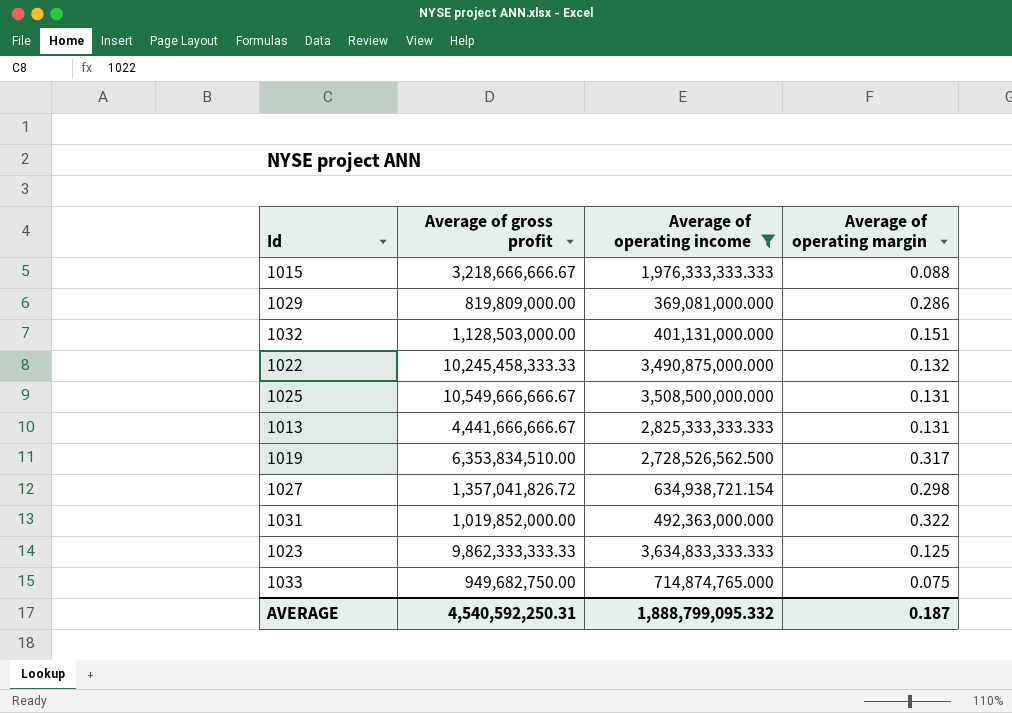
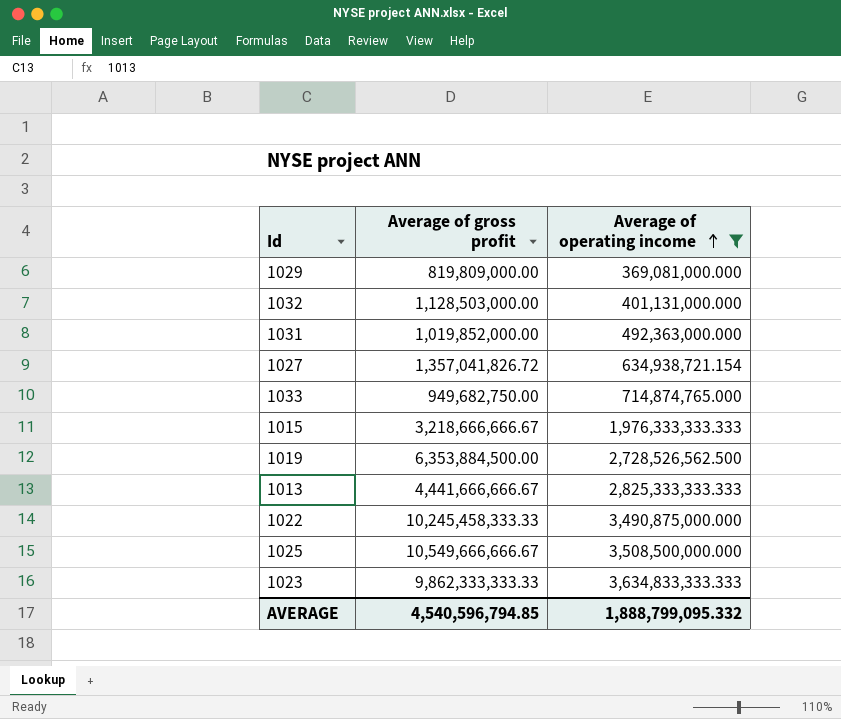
row order: none -> Average of operating income ascending
column Average of operating margin | position: 4 -> none
1019 | Average of gross profit: 6,353,834,510.00 -> 6,353,884,500.00
AVERAGE | Average of gross profit: 4,540,592,250.31 -> 4,540,596,794.85

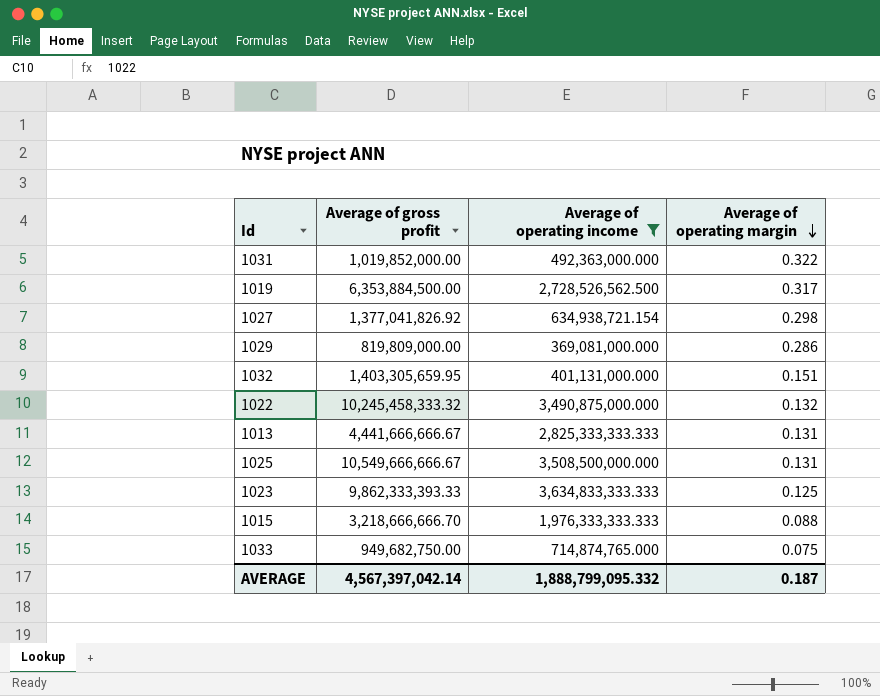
row order: Average of operating income ascending -> Average of operating margin descending
column Average of operating margin | position: none -> 4
1027 | Average of gross profit: 1,357,041,826.72 -> 1,377,041,826.92
1032 | Average of gross profit: 1,128,503,000.00 -> 1,403,305,659.95
1022 | Average of gross profit: 10,245,458,333.33 -> 10,245,458,333.32
1023 | Average of gross profit: 9,862,333,333.33 -> 9,862,333,393.33
1015 | Average of gross profit: 3,218,666,666.67 -> 3,218,666,666.70
AVERAGE | Average of gross profit: 4,540,596,794.85 -> 4,567,397,042.14

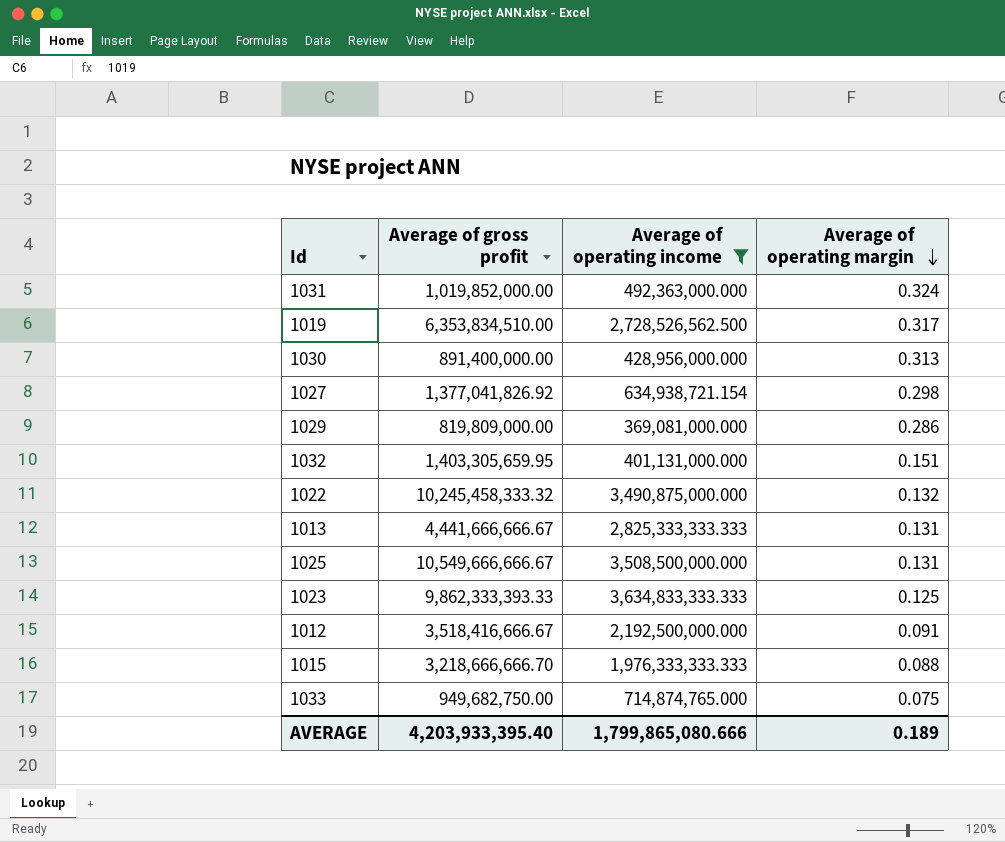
1031 | Average of operating margin: 0.322 -> 0.324
1019 | Average of gross profit: 6,353,884,500.00 -> 6,353,834,510.00
row 1030: none -> 891,400,000.00 | 428,956,000.000 | 0.313
row 1012: none -> 3,518,416,666.67 | 2,192,500,000.000 | 0.091
AVERAGE | Average of gross profit: 4,567,397,042.14 -> 4,203,933,395.40
AVERAGE | Average of operating income: 1,888,799,095.332 -> 1,799,865,080.666
AVERAGE | Average of operating margin: 0.187 -> 0.189

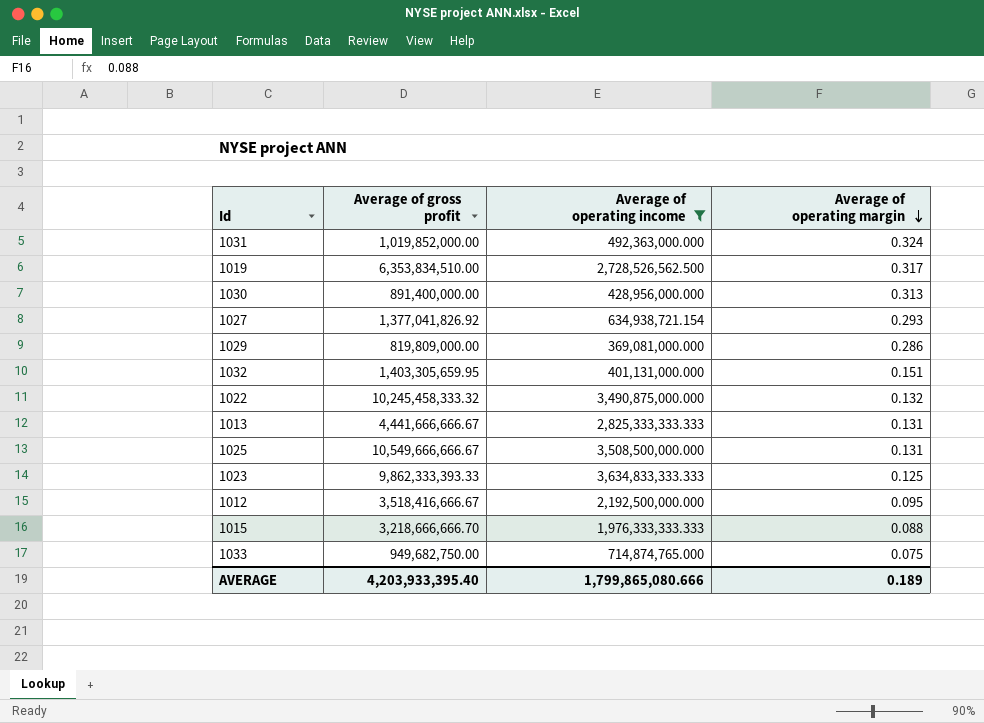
1027 | Average of operating margin: 0.298 -> 0.293
1012 | Average of operating margin: 0.091 -> 0.095

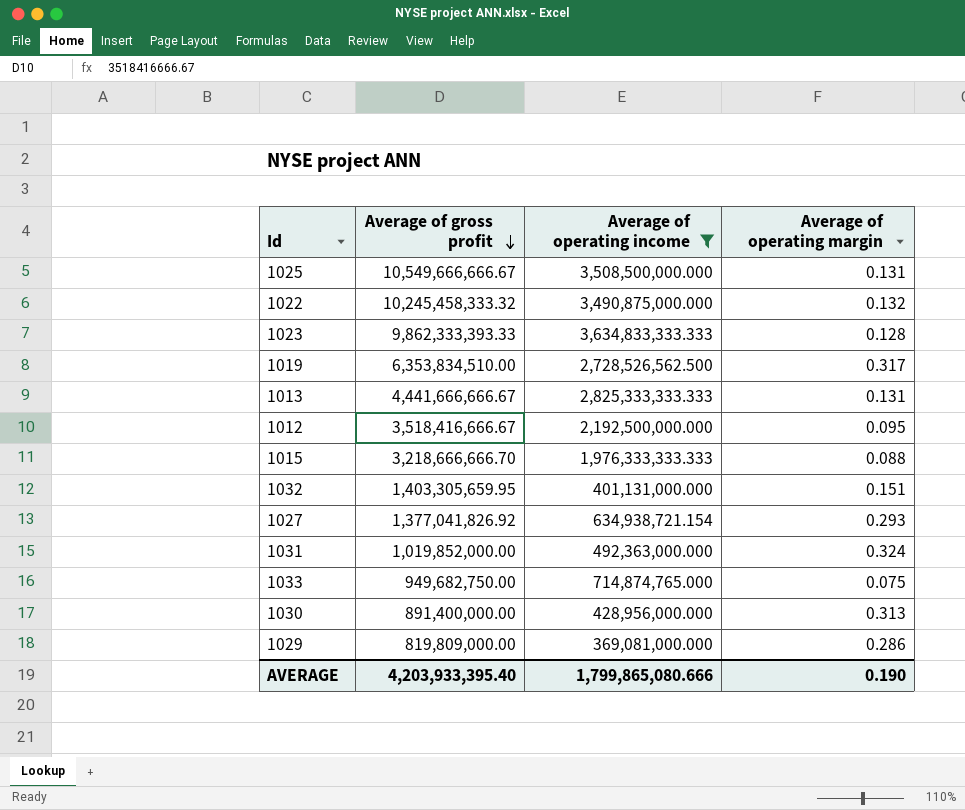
row order: Average of operating margin descending -> Average of gross profit descending
1023 | Average of operating margin: 0.125 -> 0.128
AVERAGE | Average of operating margin: 0.189 -> 0.190

